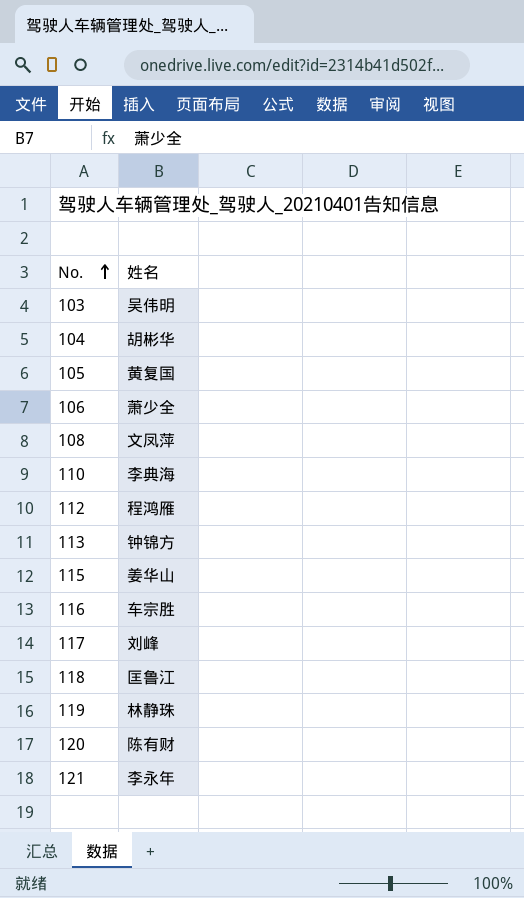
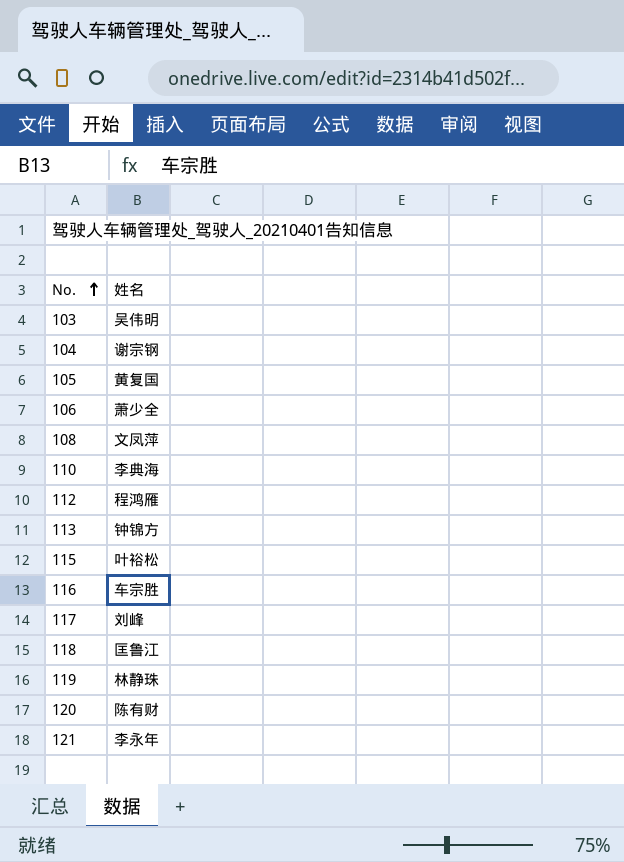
104 | 姓名: 胡彬华 -> 谢宗钢
115 | 姓名: 姜华山 -> 叶裕松

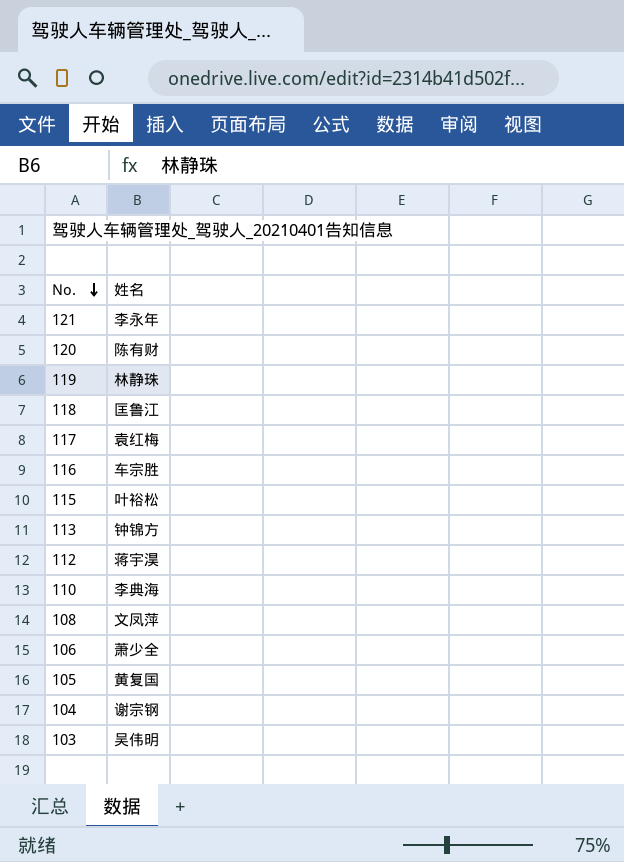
row order: No. ascending -> No. descending
117 | 姓名: 刘峰 -> 袁红梅
112 | 姓名: 程鸿雁 -> 蒋宇淏

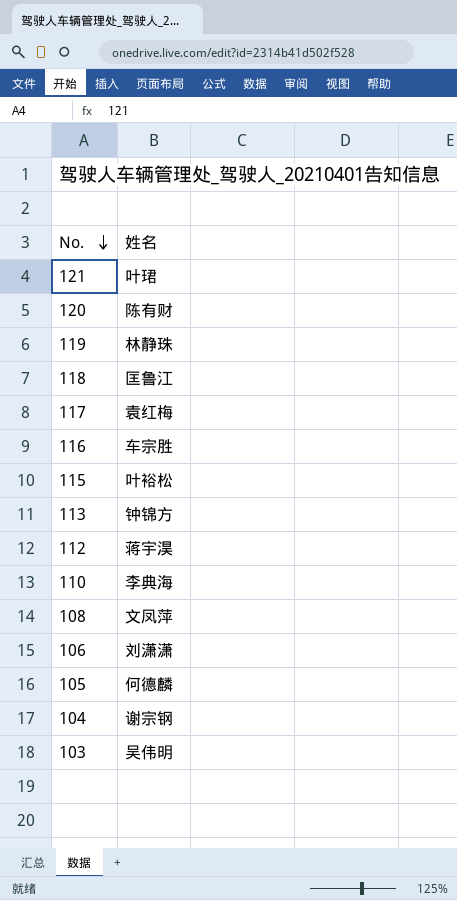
121 | 姓名: 李永年 -> 叶珺
106 | 姓名: 萧少全 -> 刘潇潇
105 | 姓名: 黄复国 -> 何德麟

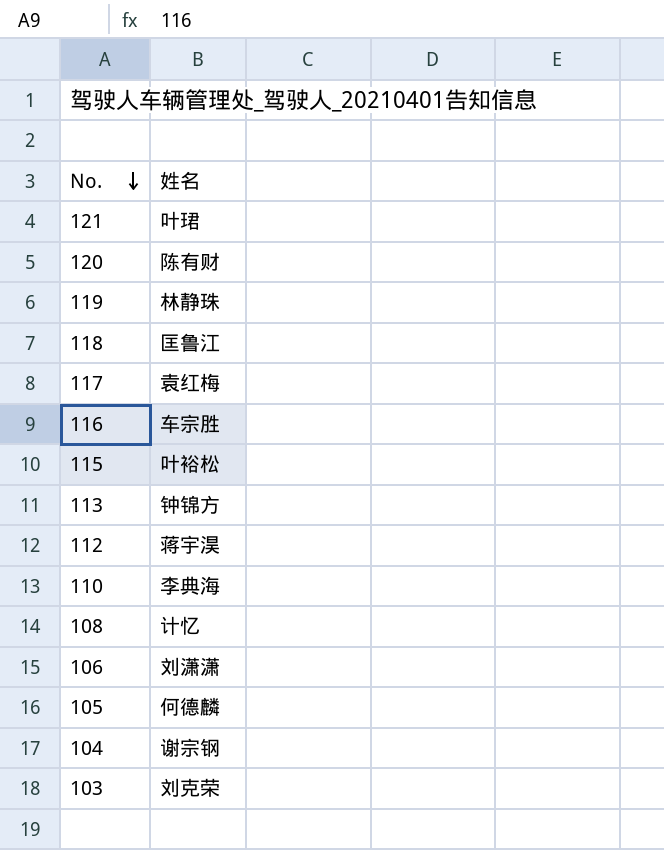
108 | 姓名: 文凤萍 -> 计忆
103 | 姓名: 吴伟明 -> 刘克荣

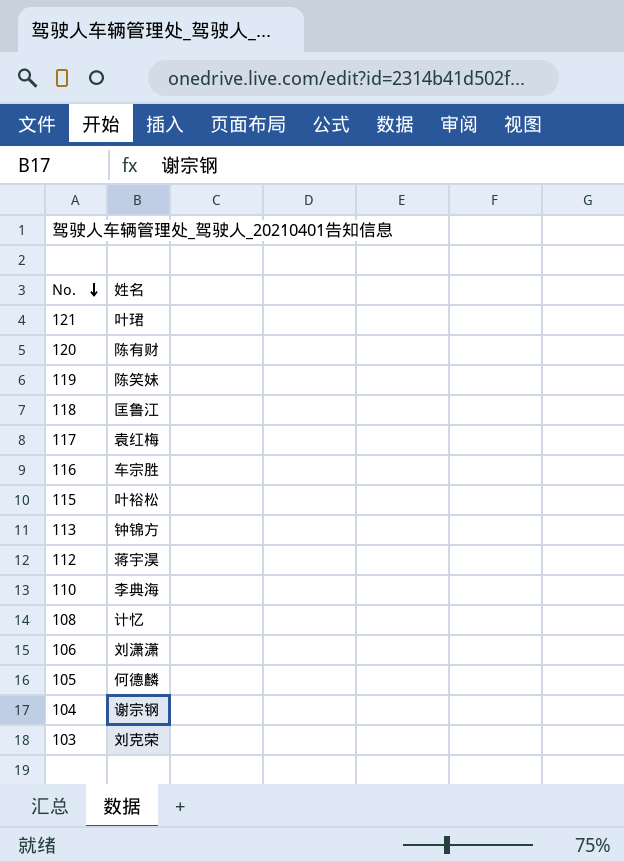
119 | 姓名: 林静珠 -> 陈笑妹

